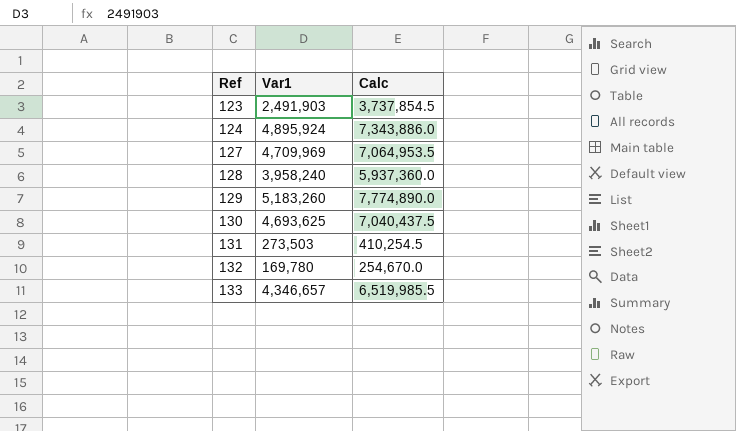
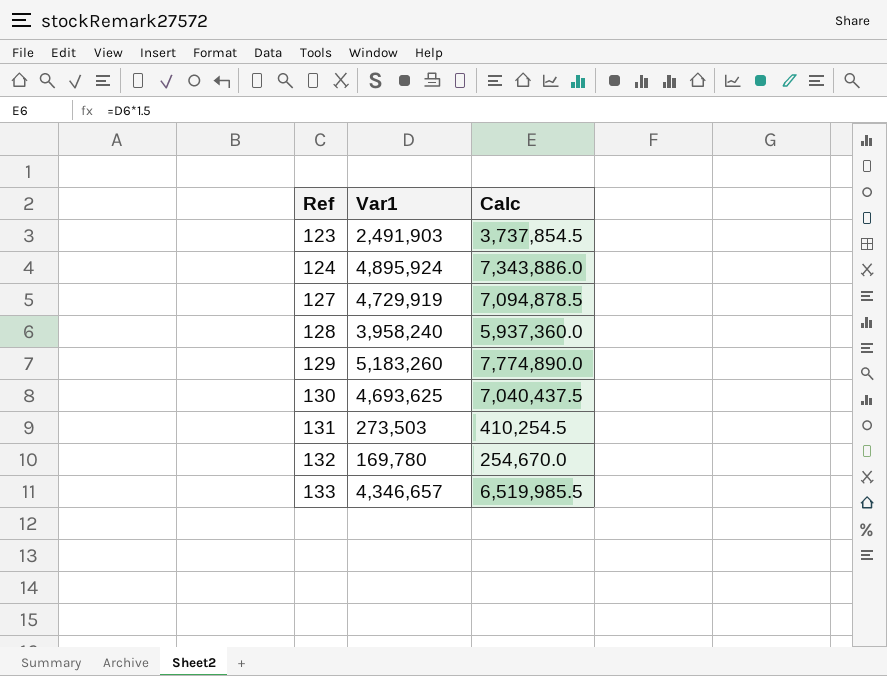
127 | Var1: 4,709,969 -> 4,729,919
127 | Calc: 7,064,953.5 -> 7,094,878.5

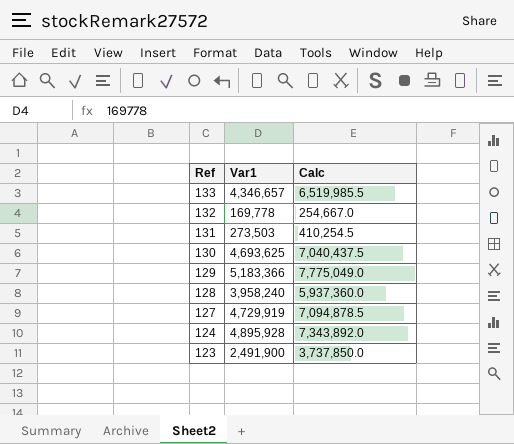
row order: Ref ascending -> Ref descending
132 | Var1: 169,780 -> 169,778
132 | Calc: 254,670.0 -> 254,667.0
129 | Var1: 5,183,260 -> 5,183,366
129 | Calc: 7,774,890.0 -> 7,775,049.0
124 | Var1: 4,895,924 -> 4,895,928
124 | Calc: 7,343,886.0 -> 7,343,892.0
123 | Var1: 2,491,903 -> 2,491,900
123 | Calc: 3,737,854.5 -> 3,737,850.0

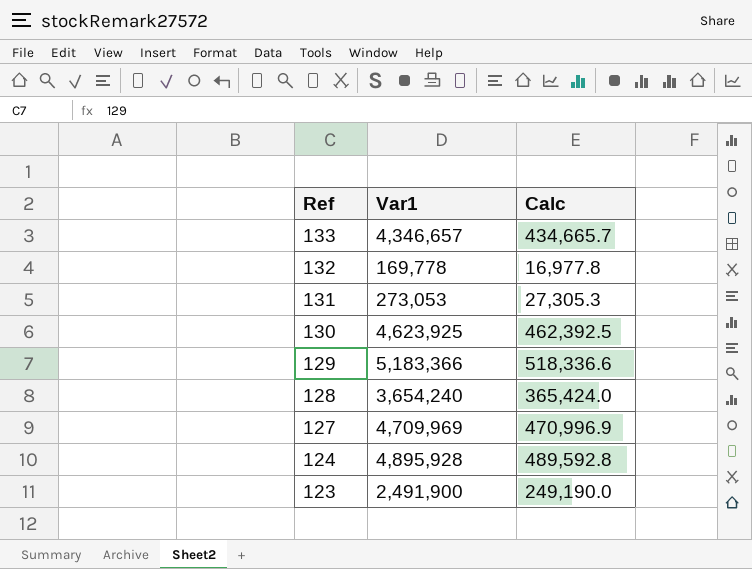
column Calc | formula: [Var1] * 1.5 -> [Var1] * 0.1
131 | Var1: 273,503 -> 273,053
130 | Var1: 4,693,625 -> 4,623,925
128 | Var1: 3,958,240 -> 3,654,240
127 | Var1: 4,729,919 -> 4,709,969

